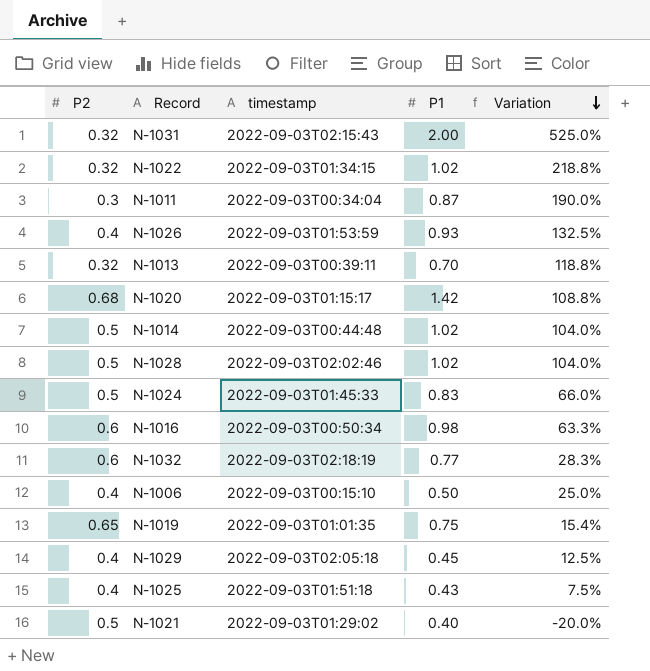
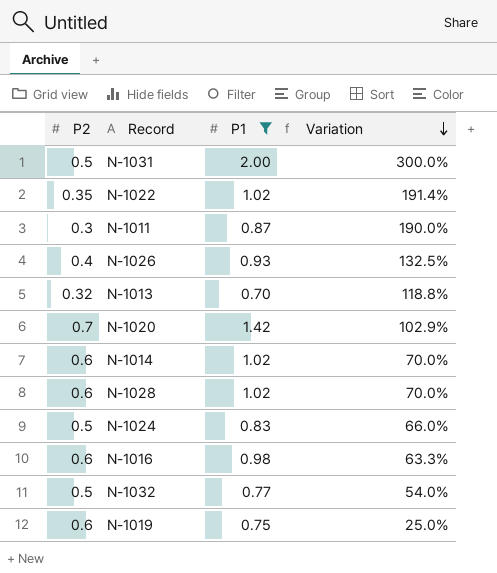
filter: none -> P1 >= 0.70
column timestamp | position: 3 -> none
N-1031 | P2: 0.32 -> 0.5
N-1031 | Variation: 525.0% -> 300.0%
N-1022 | P2: 0.32 -> 0.35
N-1022 | Variation: 218.8% -> 191.4%
N-1020 | P2: 0.68 -> 0.7
N-1020 | Variation: 108.8% -> 102.9%
N-1014 | P2: 0.5 -> 0.6
N-1014 | Variation: 104.0% -> 70.0%
N-1028 | P2: 0.5 -> 0.6
N-1028 | Variation: 104.0% -> 70.0%
N-1032 | P2: 0.6 -> 0.5
N-1032 | Variation: 28.3% -> 54.0%
N-1019 | P2: 0.65 -> 0.6
N-1019 | Variation: 15.4% -> 25.0%

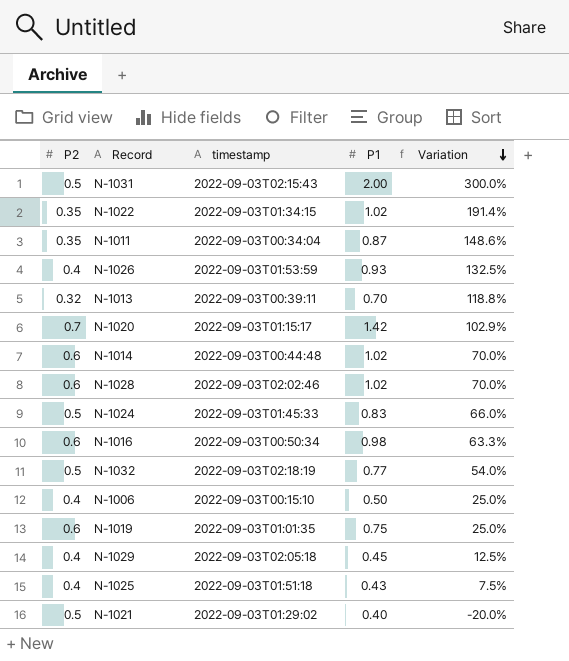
filter: P1 >= 0.70 -> none
column timestamp | position: none -> 3
N-1011 | P2: 0.3 -> 0.35
N-1011 | Variation: 190.0% -> 148.6%

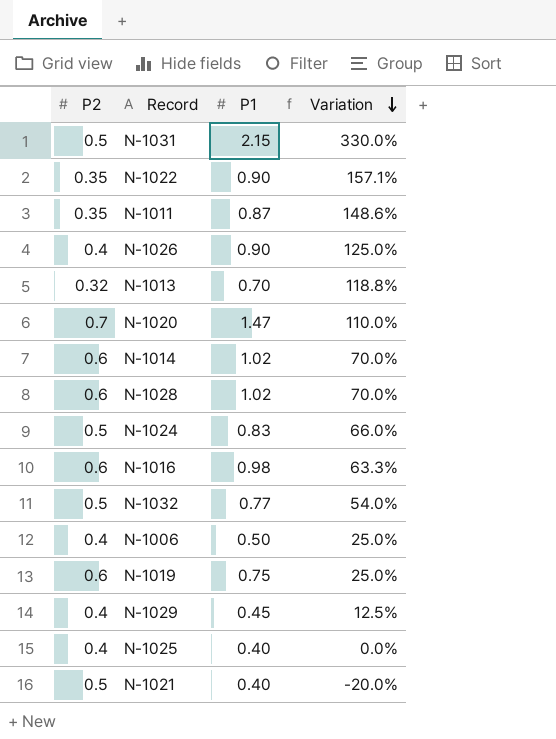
column timestamp | position: 3 -> none
N-1031 | P1: 2.00 -> 2.15
N-1031 | Variation: 300.0% -> 330.0%
N-1022 | P1: 1.02 -> 0.90
N-1022 | Variation: 191.4% -> 157.1%
N-1026 | P1: 0.93 -> 0.90
N-1026 | Variation: 132.5% -> 125.0%
N-1020 | P1: 1.42 -> 1.47
N-1020 | Variation: 102.9% -> 110.0%
N-1025 | P1: 0.43 -> 0.40
N-1025 | Variation: 7.5% -> 0.0%

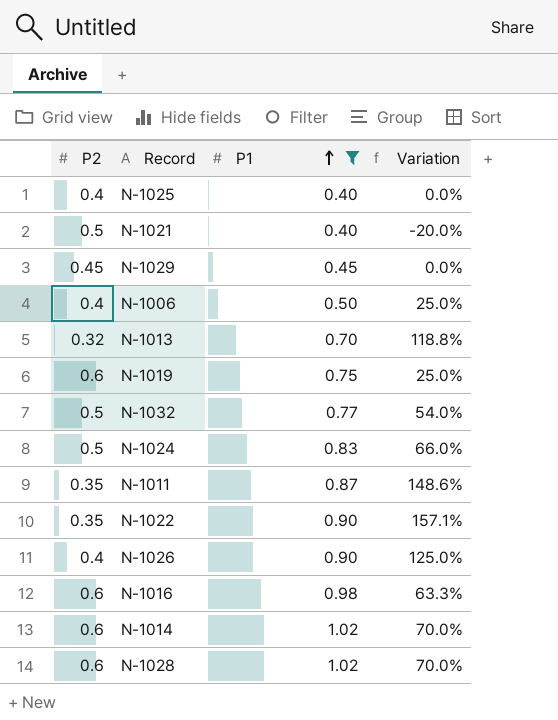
filter: none -> P1 <= 1.02
row order: Variation descending -> P1 ascending
N-1029 | P2: 0.4 -> 0.45
N-1029 | Variation: 12.5% -> 0.0%

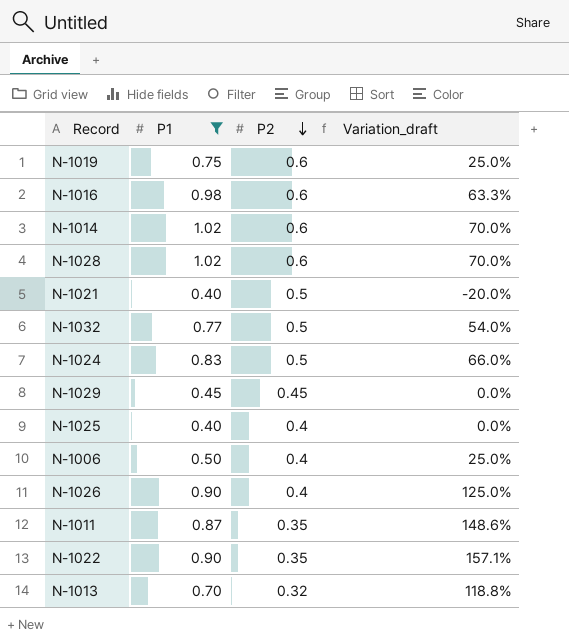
row order: P1 ascending -> P2 descending
column P2 | position: 1 -> 3
column name: Variation -> Variation_draft

